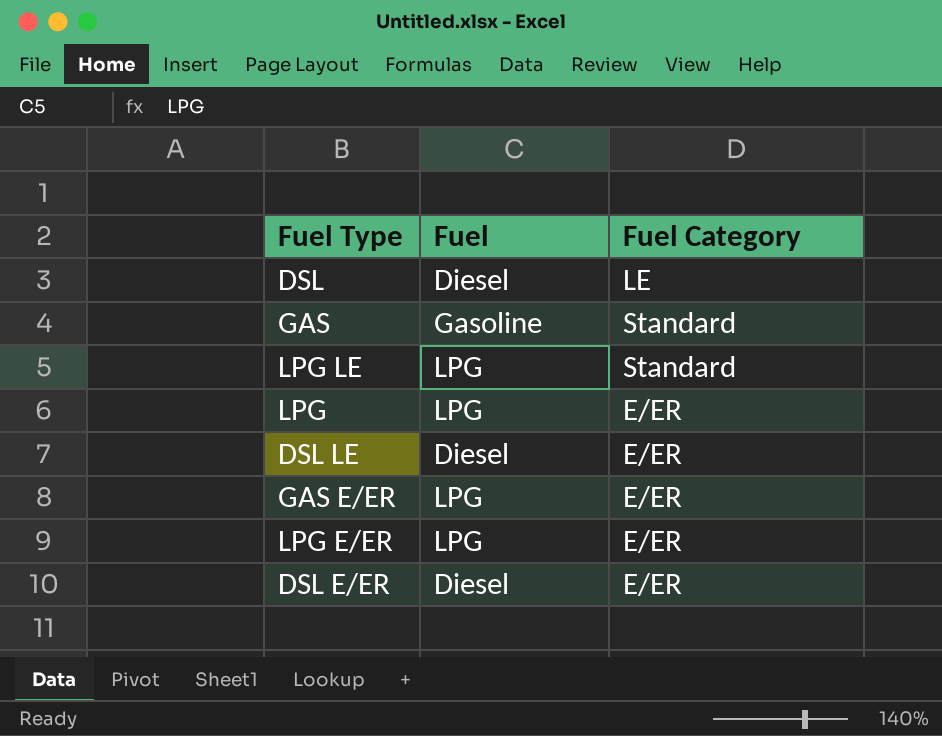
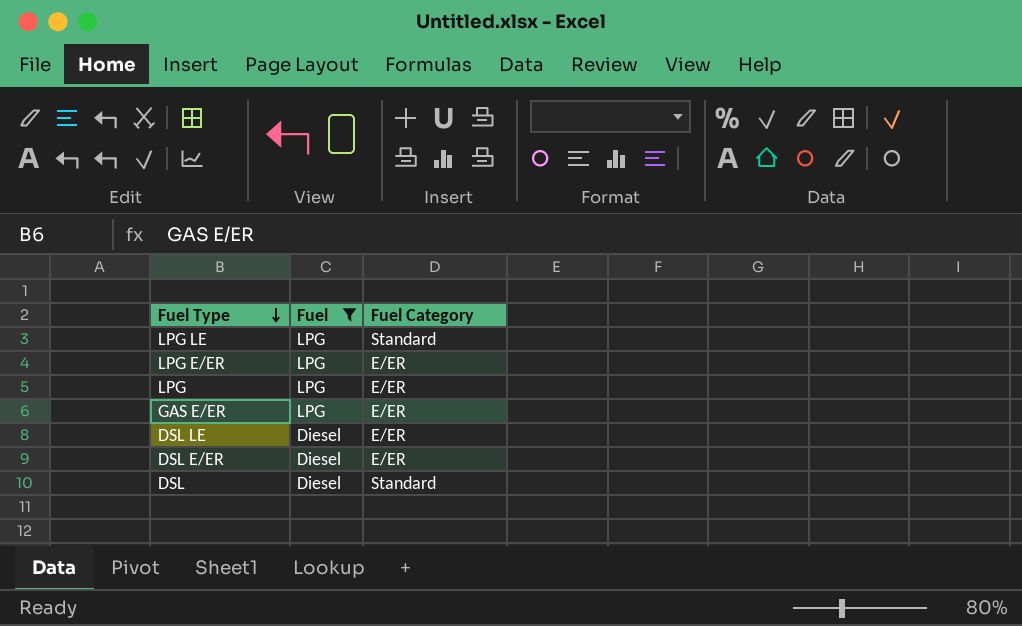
filter: none -> Fuel != Gasoline
row order: none -> Fuel Type descending
DSL | Fuel Category: LE -> Standard

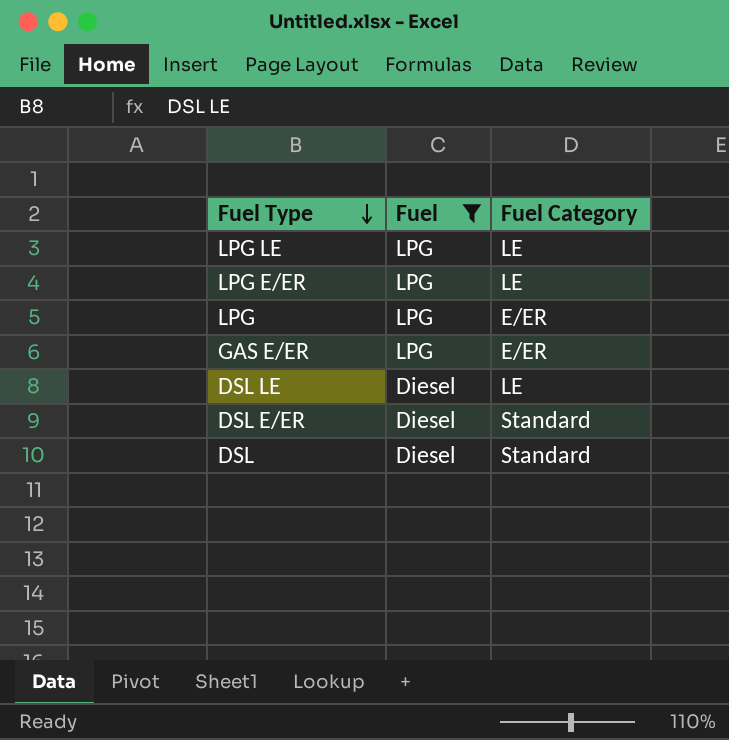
LPG LE | Fuel Category: Standard -> LE
LPG E/ER | Fuel Category: E/ER -> LE
DSL LE | Fuel Category: E/ER -> LE
DSL E/ER | Fuel Category: E/ER -> Standard

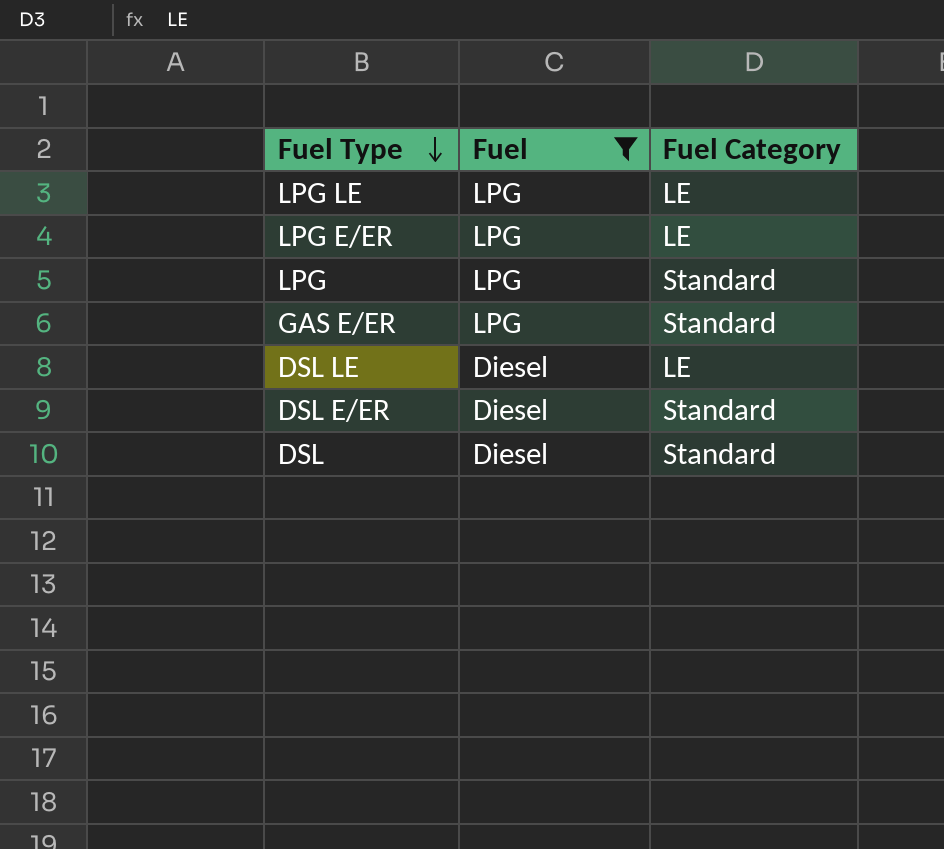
LPG | Fuel Category: E/ER -> Standard
GAS E/ER | Fuel Category: E/ER -> Standard

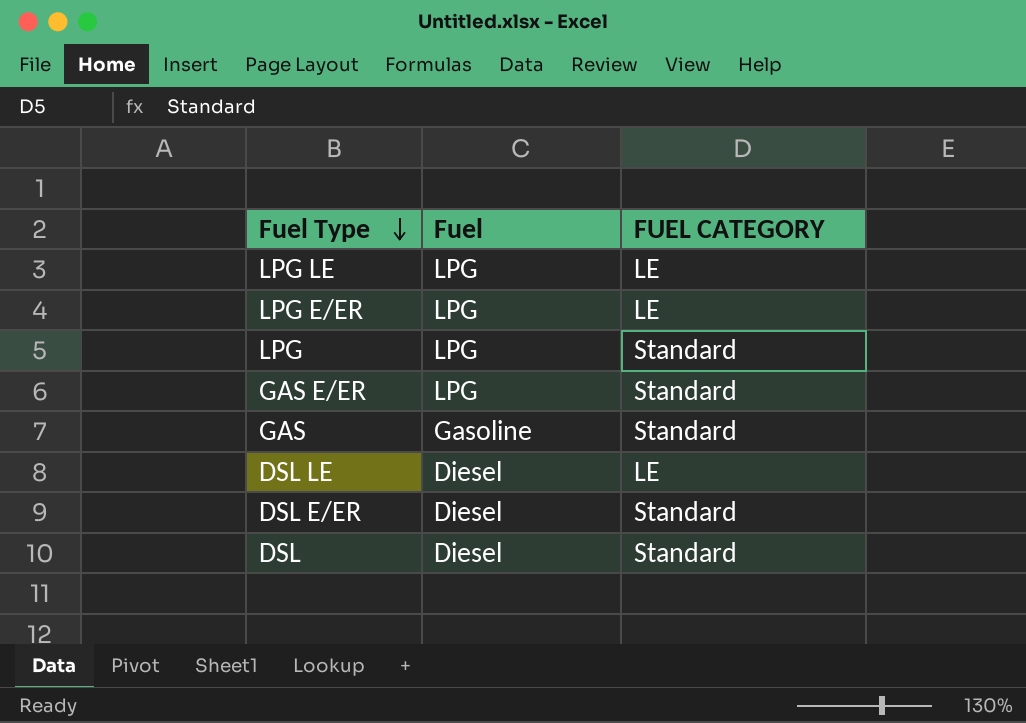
filter: Fuel != Gasoline -> none
column name: Fuel Category -> FUEL CATEGORY

